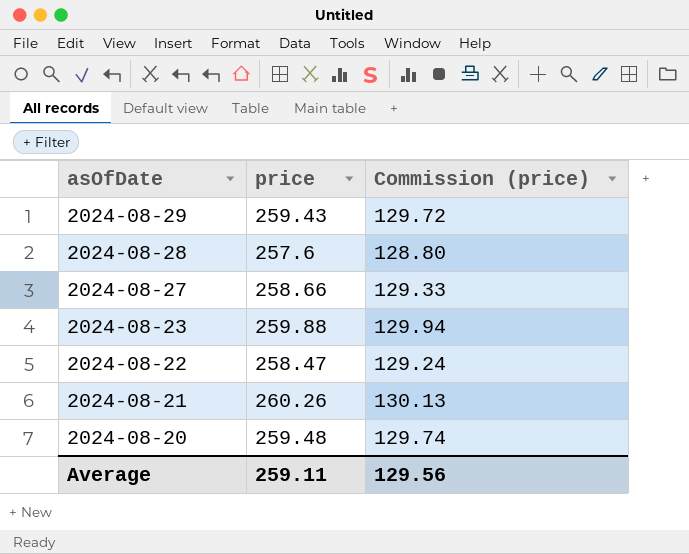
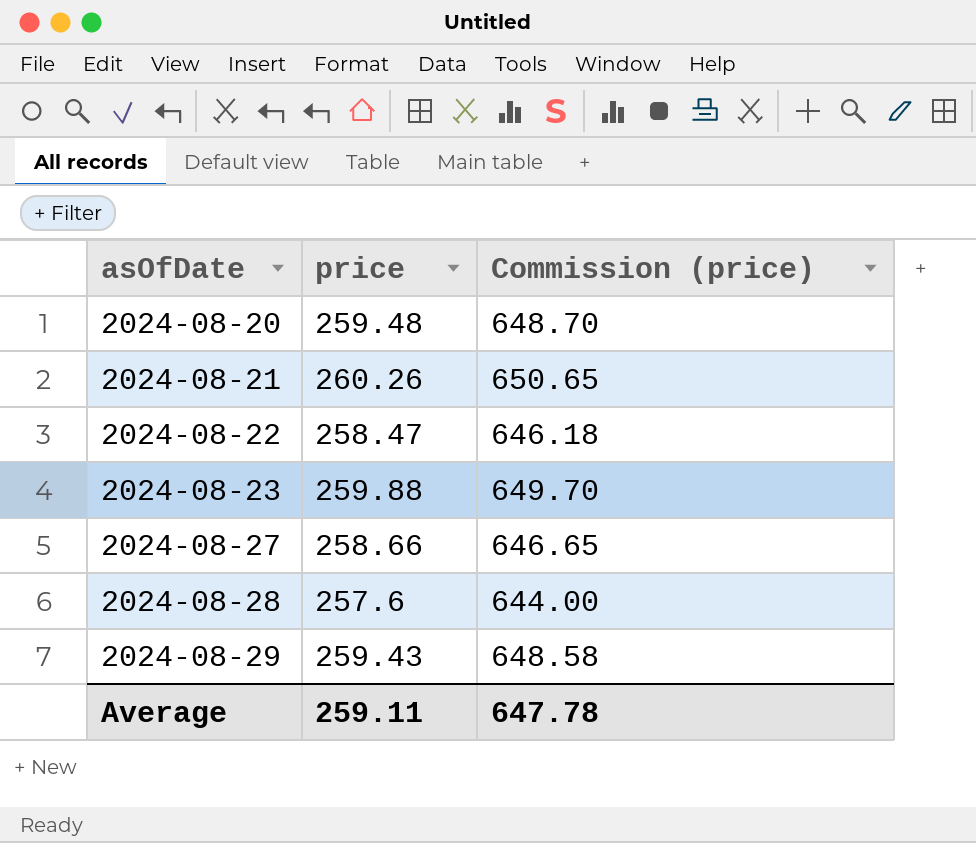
row order: asOfDate descending -> asOfDate ascending
column Commission (price) | formula: [price] * 0.5 -> [price] * 2.5
Average | Commission (price): 129.56 -> 647.78

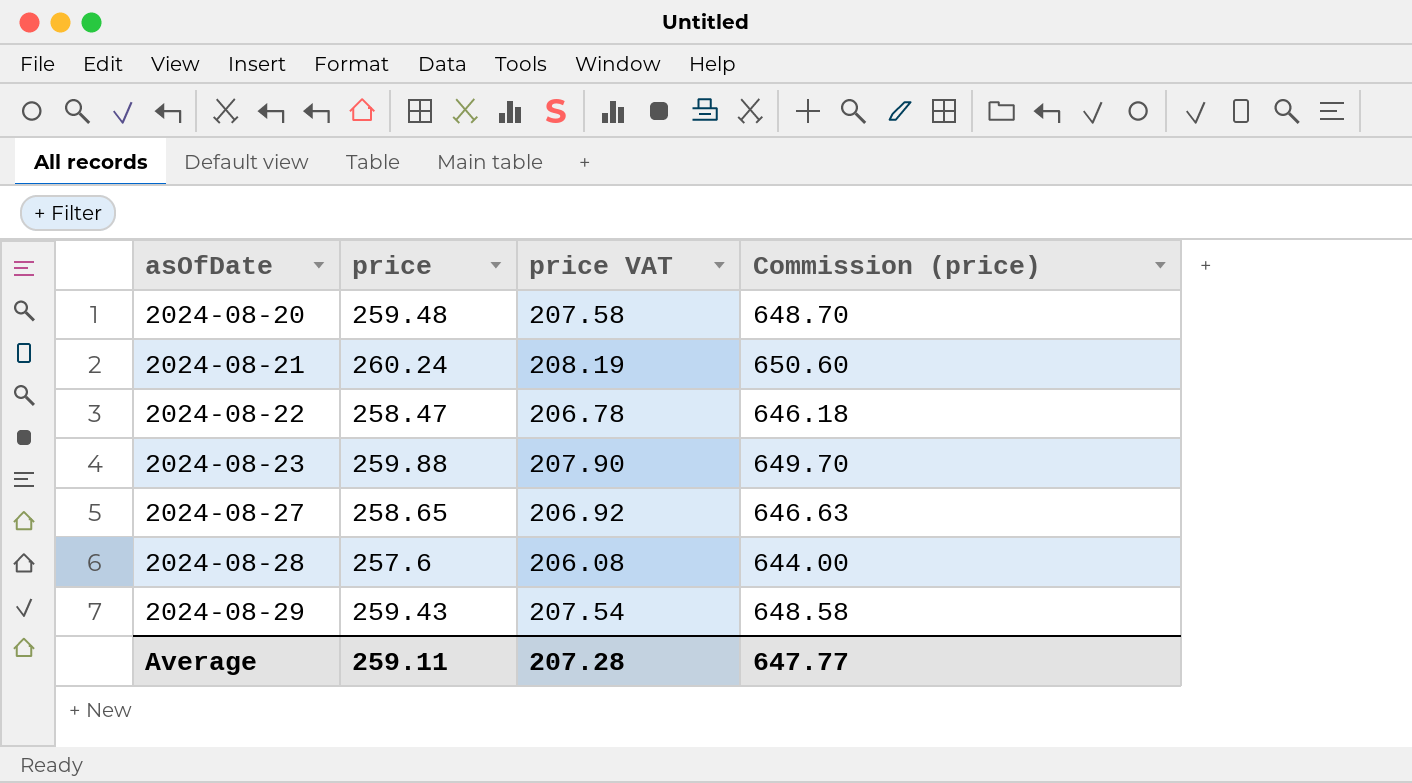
column price VAT | formula: none -> [price] * 0.8
2024-08-21 | price: 260.26 -> 260.24
2024-08-21 | Commission (price): 650.65 -> 650.60
2024-08-27 | price: 258.66 -> 258.65
2024-08-27 | Commission (price): 646.65 -> 646.63
Average | Commission (price): 647.78 -> 647.77

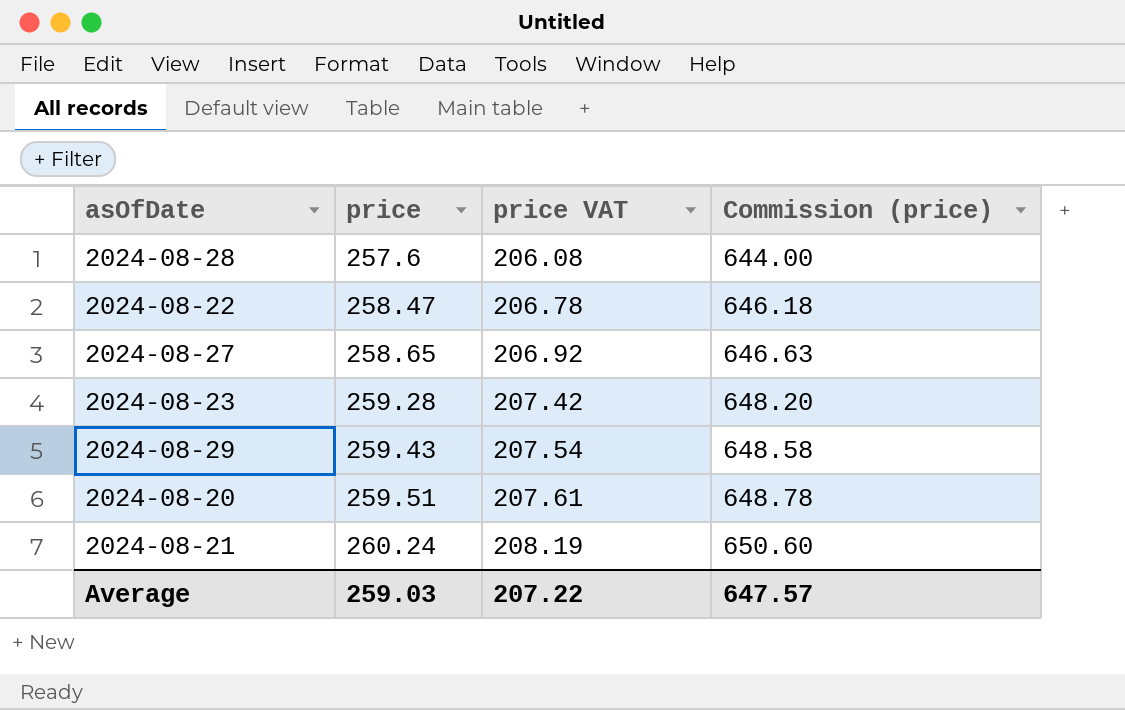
row order: asOfDate ascending -> price ascending
2024-08-23 | price: 259.88 -> 259.28
2024-08-23 | price VAT: 207.90 -> 207.42
2024-08-23 | Commission (price): 649.70 -> 648.20
2024-08-20 | price: 259.48 -> 259.51
2024-08-20 | price VAT: 207.58 -> 207.61
2024-08-20 | Commission (price): 648.70 -> 648.78
Average | price: 259.11 -> 259.03
Average | price VAT: 207.28 -> 207.22
Average | Commission (price): 647.77 -> 647.57

